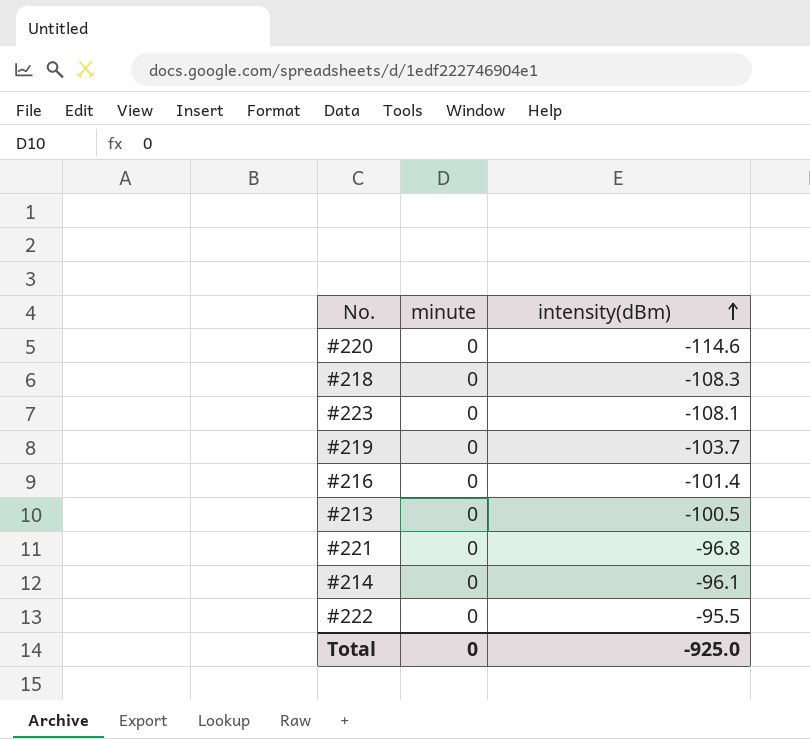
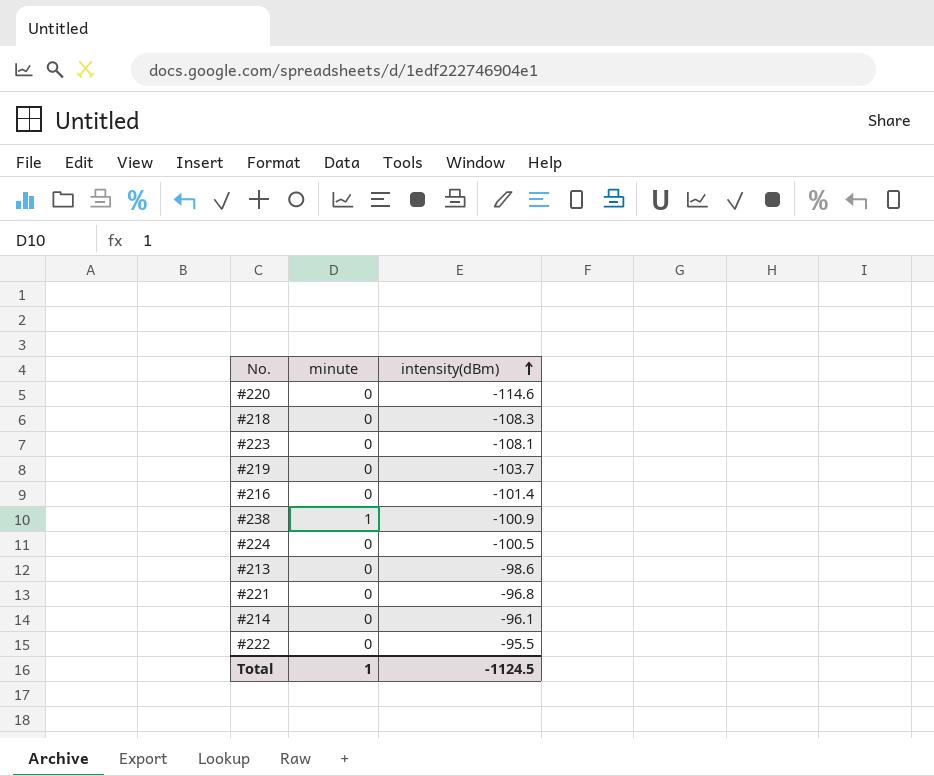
row #238: none -> 1 | -100.9
row #224: none -> 0 | -100.5
#213 | intensity(dBm): -100.5 -> -98.6
Total | minute: 0 -> 1
Total | intensity(dBm): -925.0 -> -1124.5

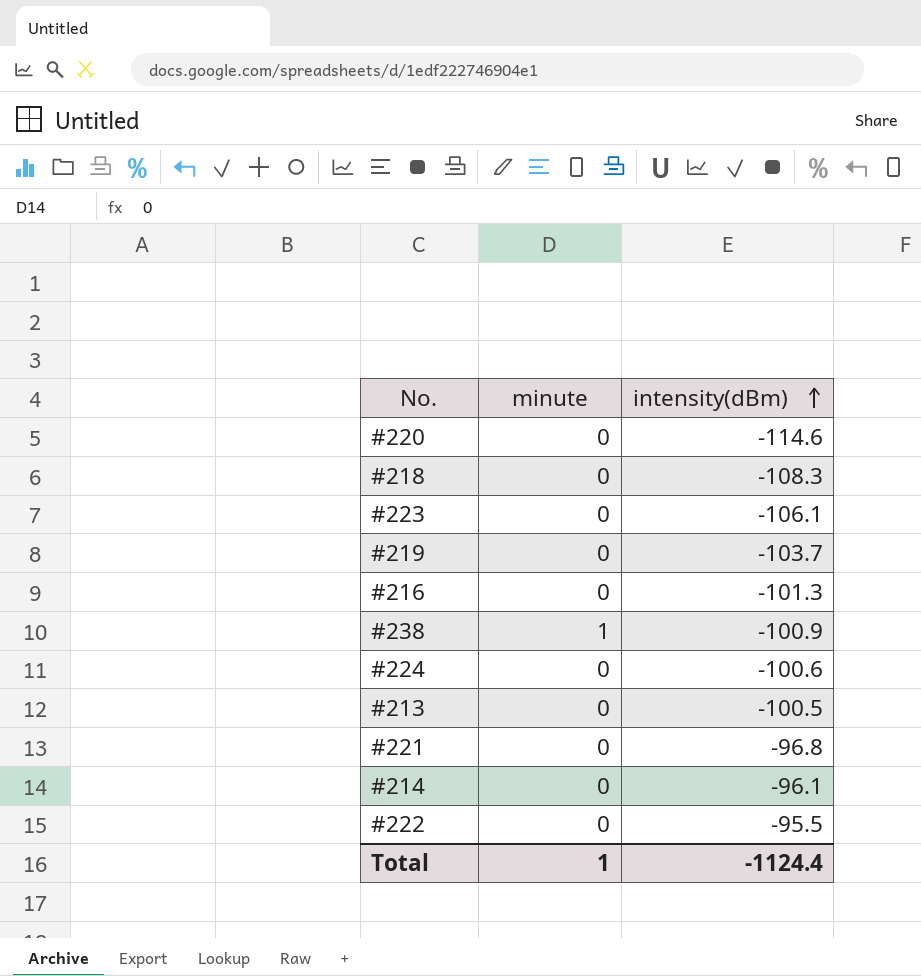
#223 | intensity(dBm): -108.1 -> -106.1
#216 | intensity(dBm): -101.4 -> -101.3
#224 | intensity(dBm): -100.5 -> -100.6
#213 | intensity(dBm): -98.6 -> -100.5
Total | intensity(dBm): -1124.5 -> -1124.4

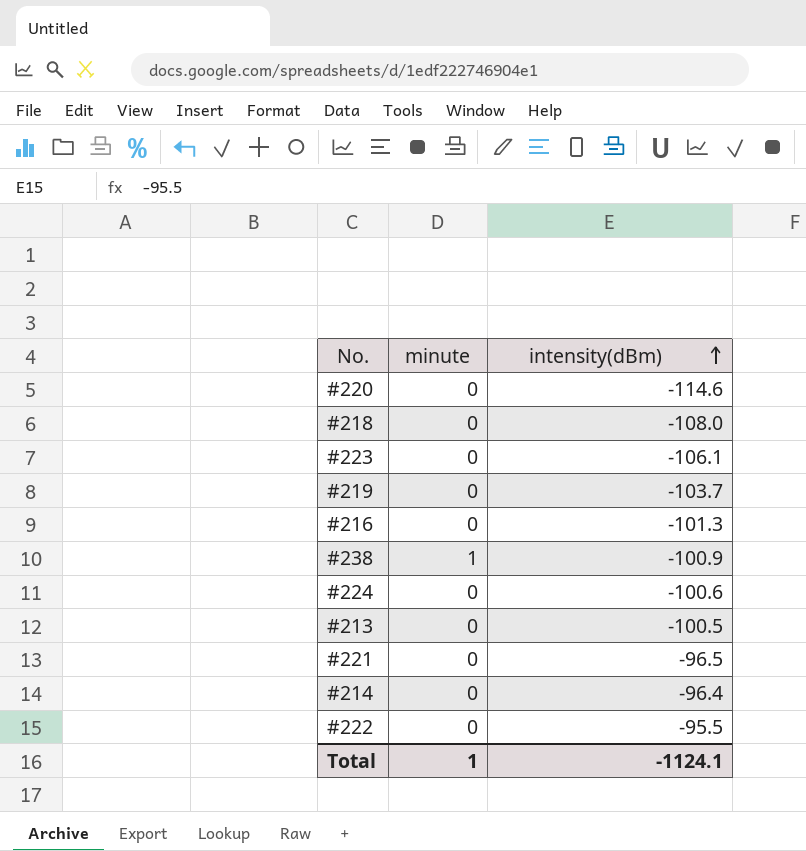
#218 | intensity(dBm): -108.3 -> -108.0
#221 | intensity(dBm): -96.8 -> -96.5
#214 | intensity(dBm): -96.1 -> -96.4
Total | intensity(dBm): -1124.4 -> -1124.1

